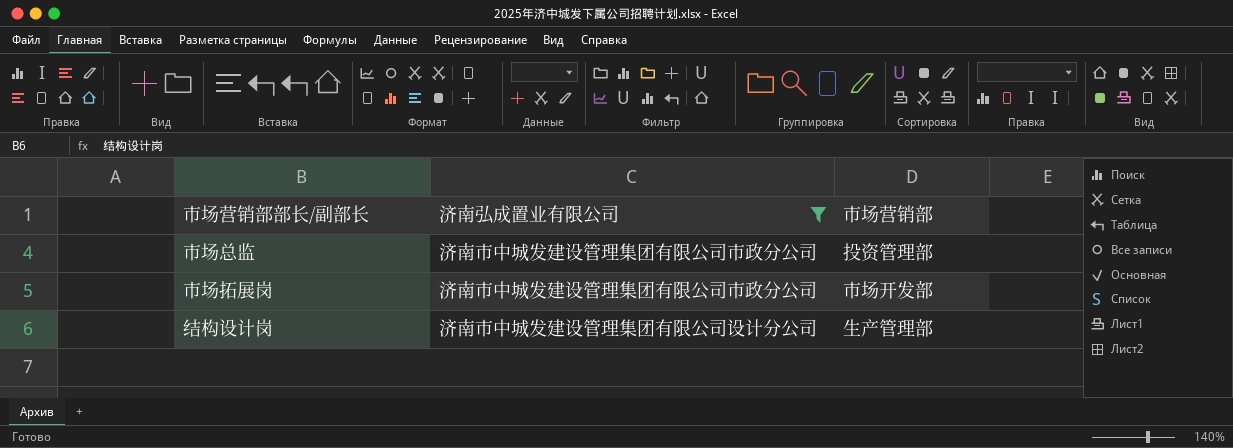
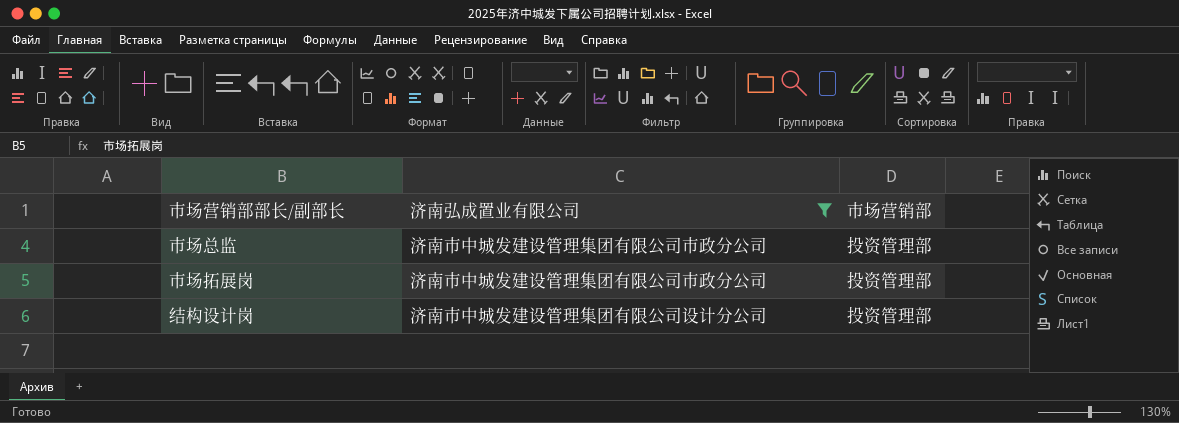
市场拓展岗 | 市场营销部: 市场开发部 -> 投资管理部
结构设计岗 | 市场营销部: 生产管理部 -> 投资管理部

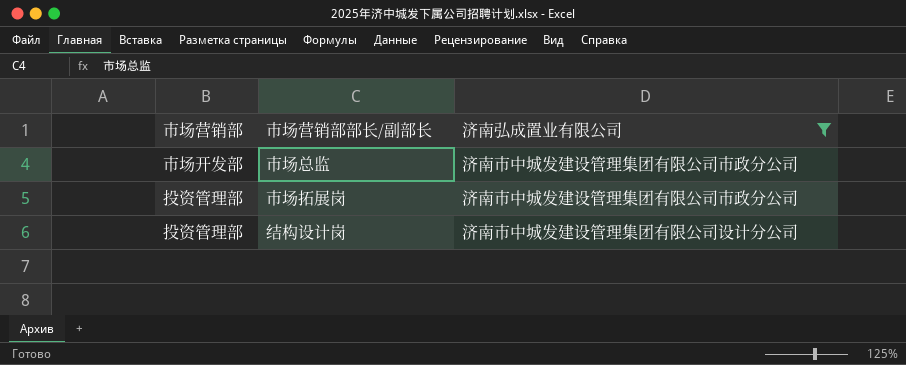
column 市场营销部 | position: 3 -> 1
市场总监 | 市场营销部: 投资管理部 -> 市场开发部

